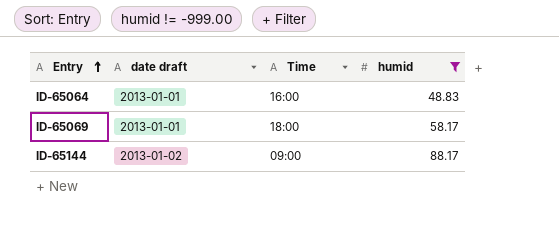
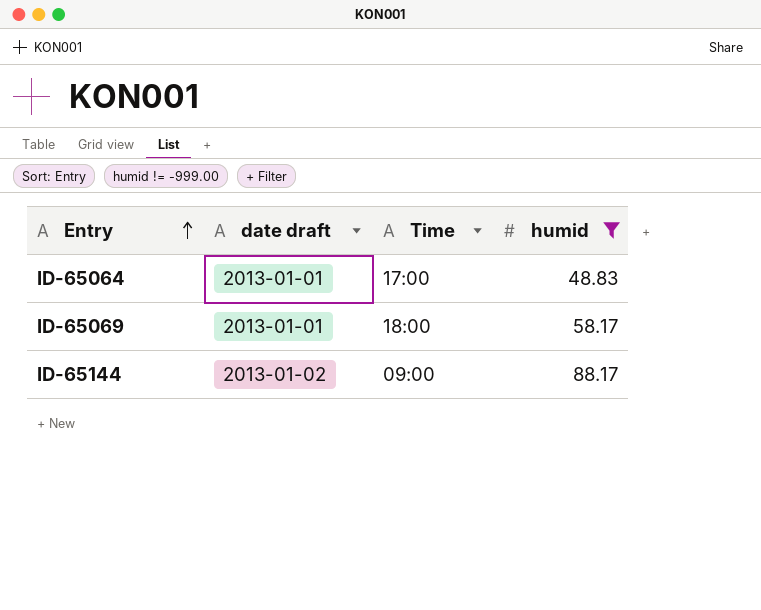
ID-65064 | Time: 16:00 -> 17:00

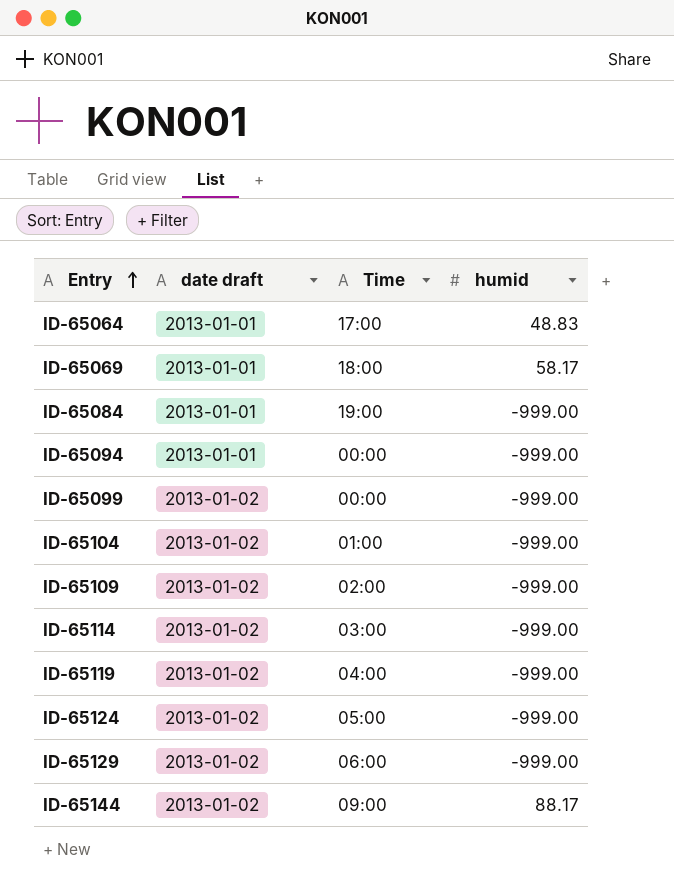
filter: humid != -999.00 -> none

